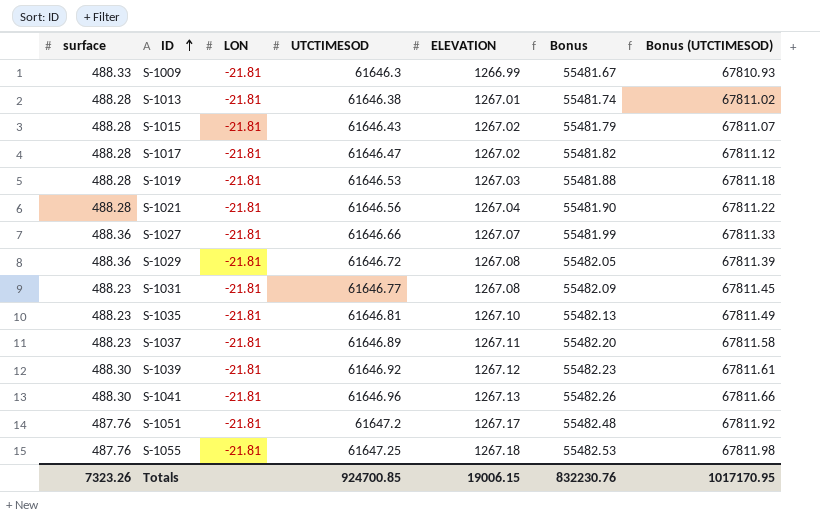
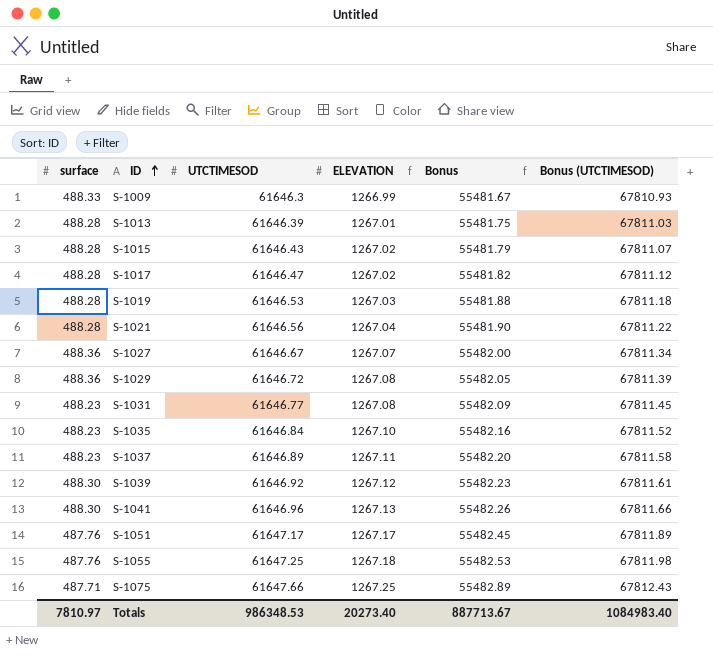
column LON | position: 3 -> none
S-1013 | UTCTIMESOD: 61646.38 -> 61646.39
S-1013 | Bonus: 55481.74 -> 55481.75
S-1013 | Bonus (UTCTIMESOD): 67811.02 -> 67811.03
S-1027 | UTCTIMESOD: 61646.66 -> 61646.67
S-1027 | Bonus: 55481.99 -> 55482.00
S-1027 | Bonus (UTCTIMESOD): 67811.33 -> 67811.34
S-1035 | UTCTIMESOD: 61646.81 -> 61646.84
S-1035 | Bonus: 55482.13 -> 55482.16
S-1035 | Bonus (UTCTIMESOD): 67811.49 -> 67811.52
S-1051 | UTCTIMESOD: 61647.2 -> 61647.17
S-1051 | Bonus: 55482.48 -> 55482.45
S-1051 | Bonus (UTCTIMESOD): 67811.92 -> 67811.89
row S-1075: none -> 487.71 | 61647.66 | 1267.25 | 55482.89 | 67812.43
Totals | surface: 7323.26 -> 7810.97
Totals | UTCTIMESOD: 924700.85 -> 986348.53
Totals | ELEVATION: 19006.15 -> 20273.40
Totals | Bonus: 832230.76 -> 887713.67
Totals | Bonus (UTCTIMESOD): 1017170.95 -> 1084983.40

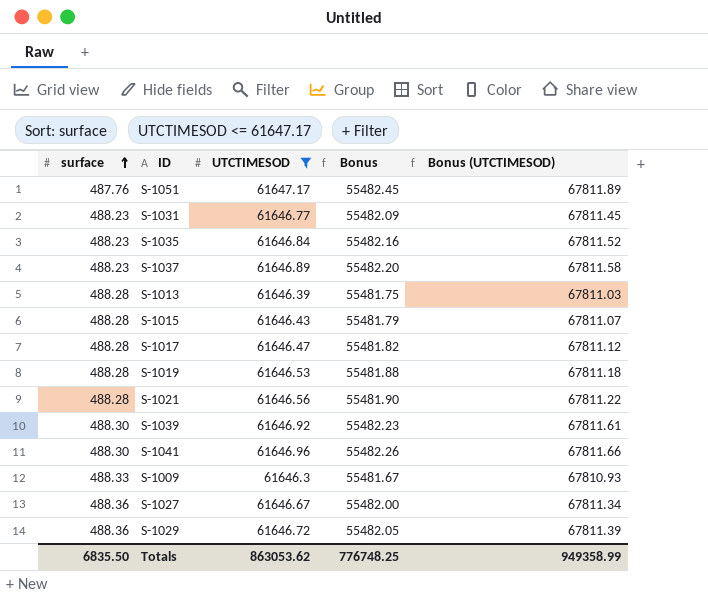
filter: none -> UTCTIMESOD <= 61647.17
row order: ID ascending -> surface ascending
column ELEVATION | position: 4 -> none
Totals | surface: 7810.97 -> 6835.50
Totals | UTCTIMESOD: 986348.53 -> 863053.62
Totals | Bonus: 887713.67 -> 776748.25
Totals | Bonus (UTCTIMESOD): 1084983.40 -> 949358.99

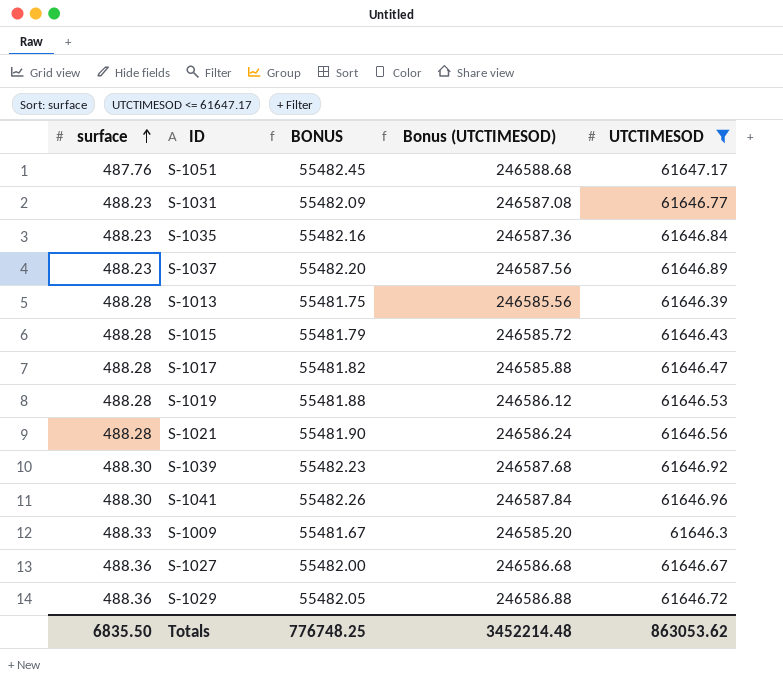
column name: Bonus -> BONUS
column Bonus (UTCTIMESOD) | formula: [UTCTIMESOD] * 1.1 -> [UTCTIMESOD] * 4
column UTCTIMESOD | position: 3 -> 5
Totals | Bonus (UTCTIMESOD): 949358.99 -> 3452214.48

